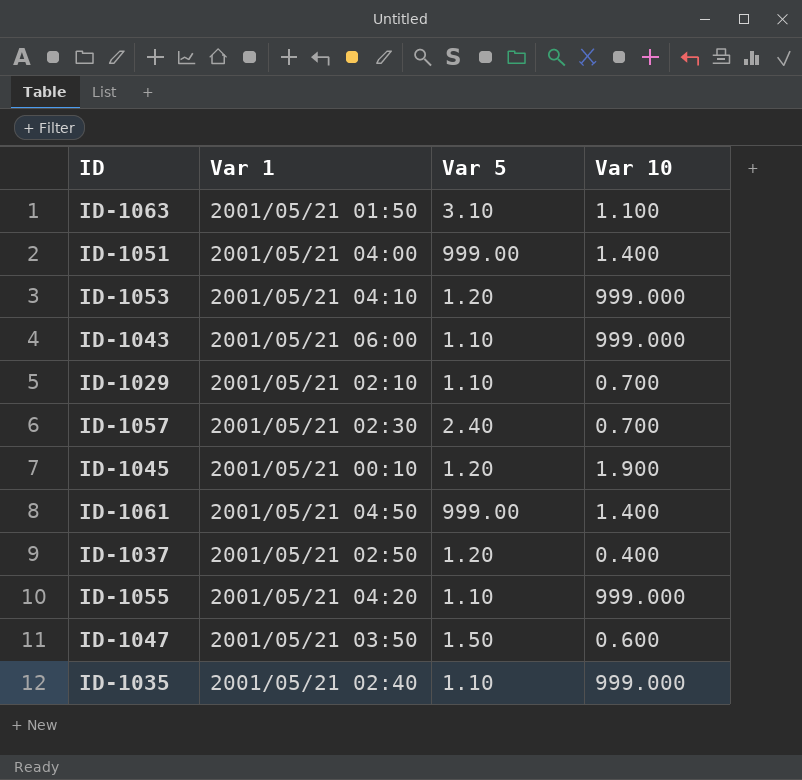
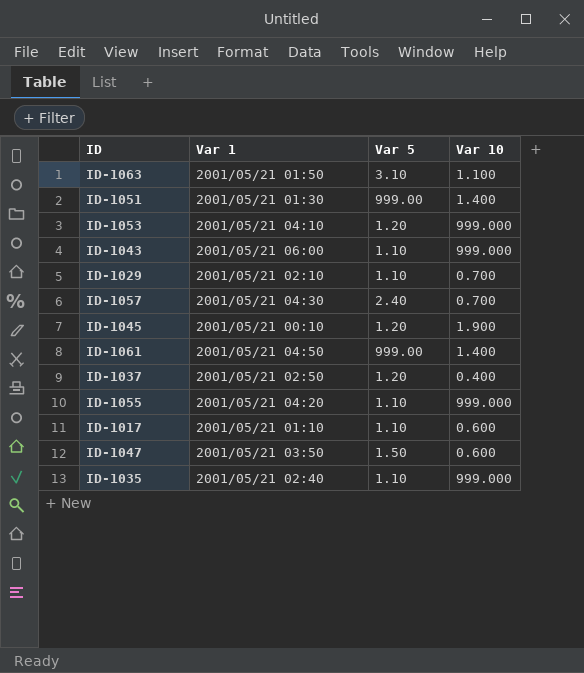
ID-1051 | Var 1: 2001/05/21 04:00 -> 2001/05/21 01:30
ID-1057 | Var 1: 2001/05/21 02:30 -> 2001/05/21 04:30
row ID-1017: none -> 2001/05/21 01:10 | 1.10 | 0.600

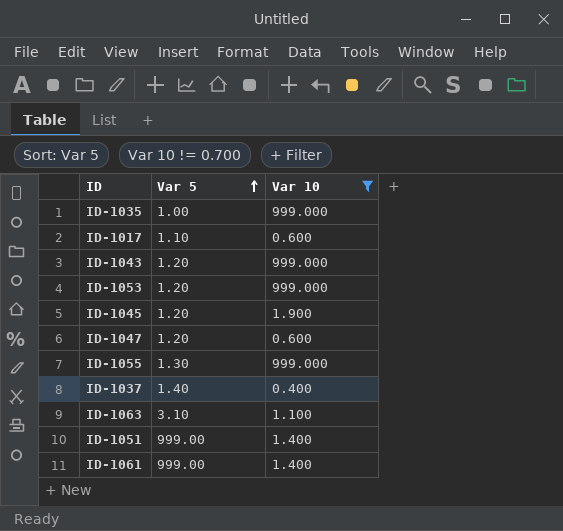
filter: none -> Var 10 != 0.700
row order: none -> Var 5 ascending
column Var 1 | position: 2 -> none
ID-1035 | Var 5: 1.10 -> 1.00
ID-1043 | Var 5: 1.10 -> 1.20
ID-1047 | Var 5: 1.50 -> 1.20
ID-1055 | Var 5: 1.10 -> 1.30
ID-1037 | Var 5: 1.20 -> 1.40

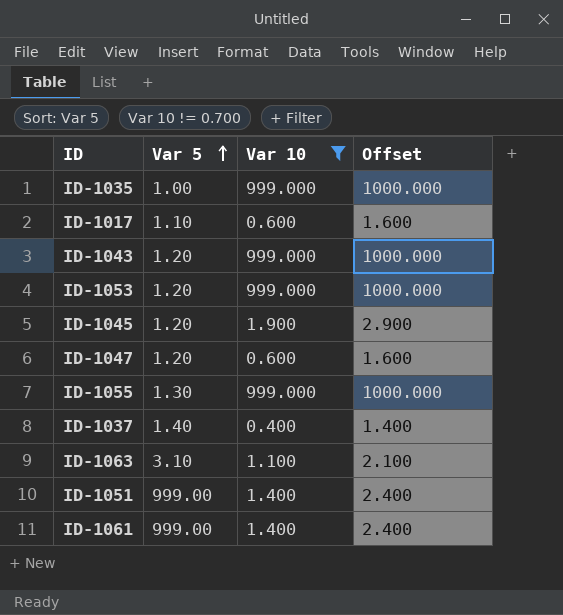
column Offset | formula: none -> [Var 10] + 1

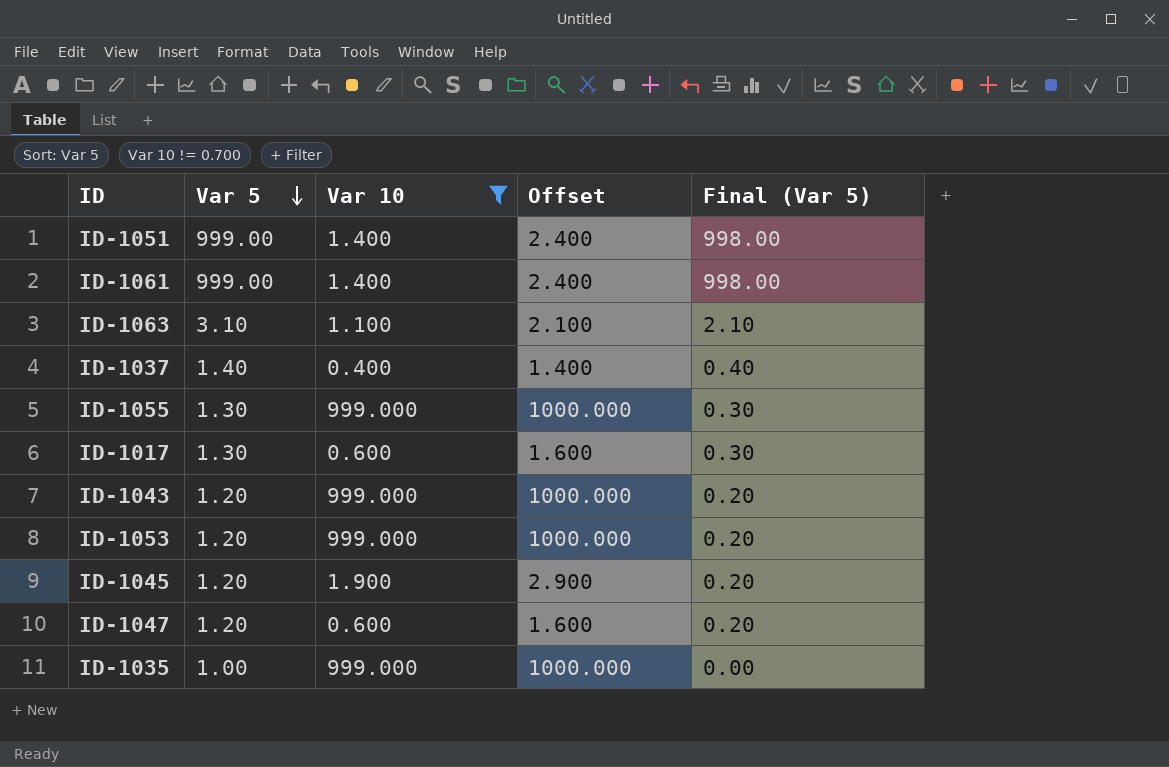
row order: Var 5 ascending -> Var 5 descending
column Final (Var 5) | formula: none -> [Var 5] - 1
ID-1017 | Var 5: 1.10 -> 1.30

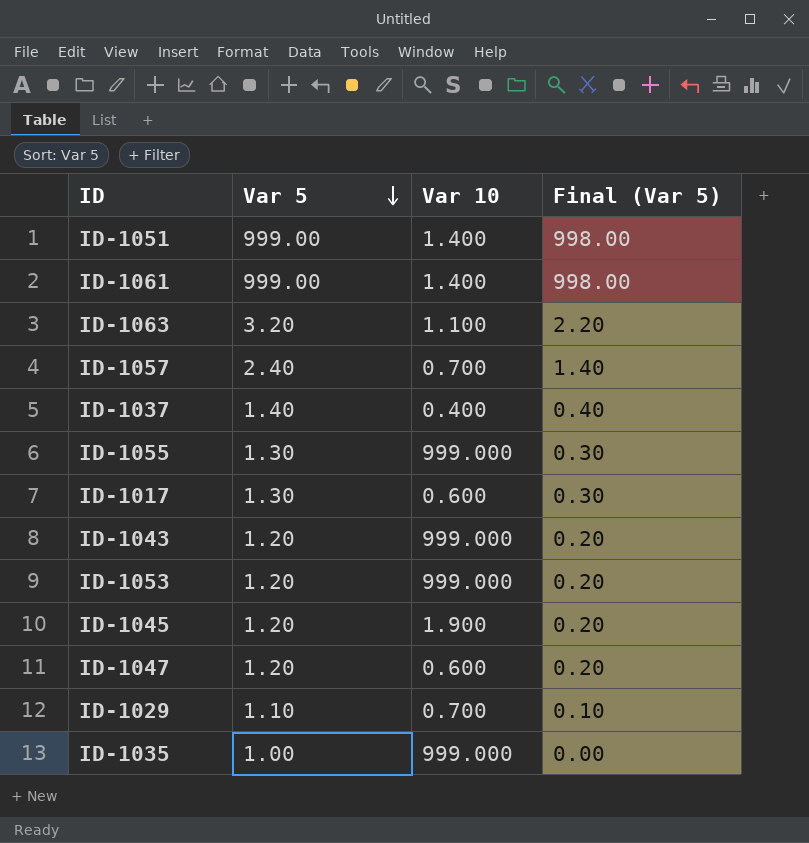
filter: Var 10 != 0.700 -> none
column Offset | formula: [Var 10] + 1 -> none
ID-1063 | Var 5: 3.10 -> 3.20
ID-1063 | Final (Var 5): 2.10 -> 2.20

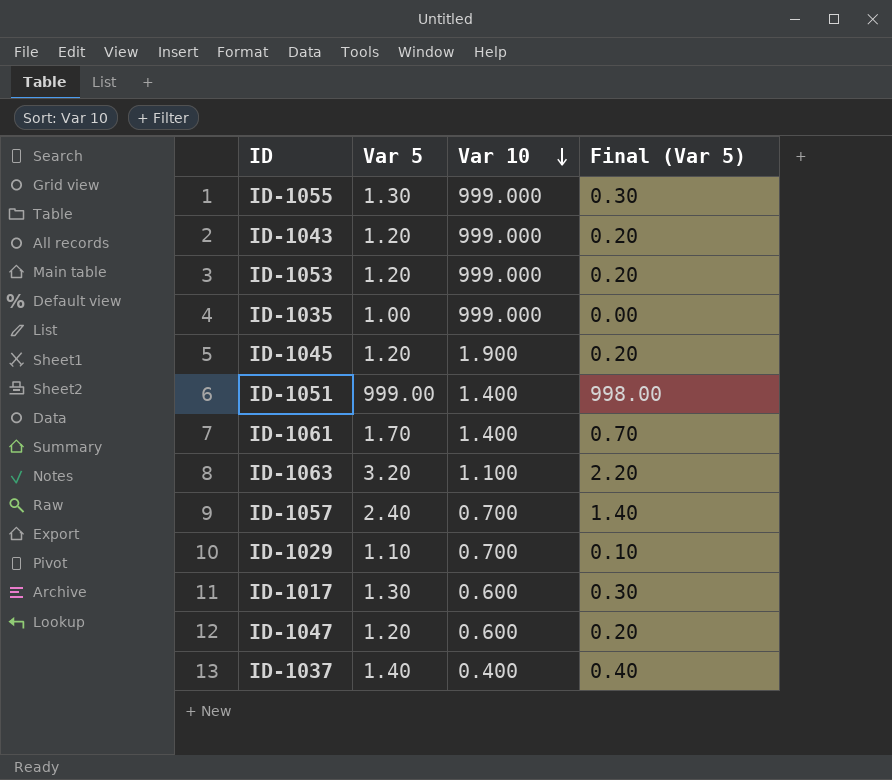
row order: Var 5 descending -> Var 10 descending
ID-1061 | Var 5: 999.00 -> 1.70
ID-1061 | Final (Var 5): 998.00 -> 0.70

